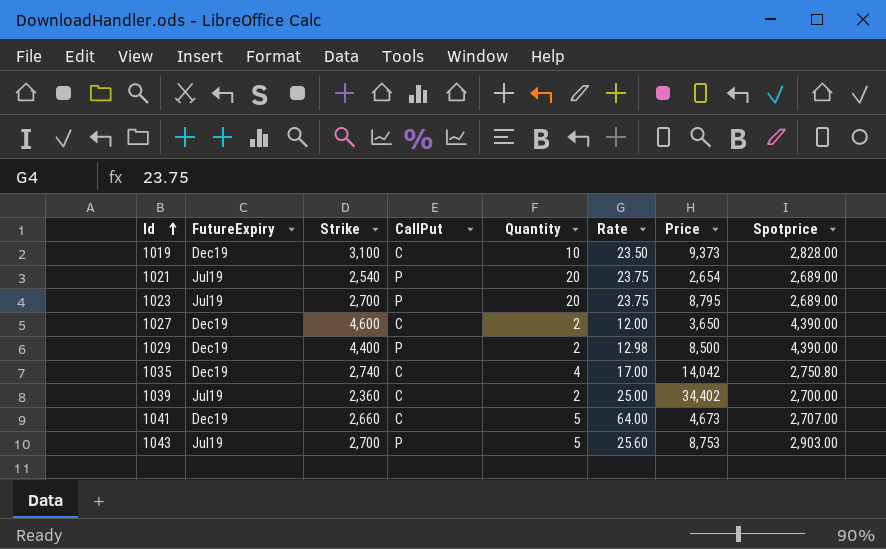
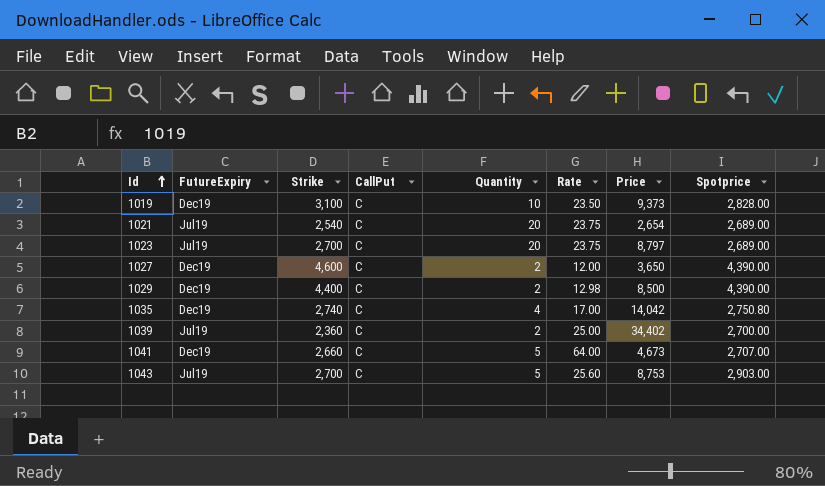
1021 | CallPut: P -> C
1023 | CallPut: P -> C
1023 | Price: 8,795 -> 8,797
1029 | CallPut: P -> C
1043 | CallPut: P -> C

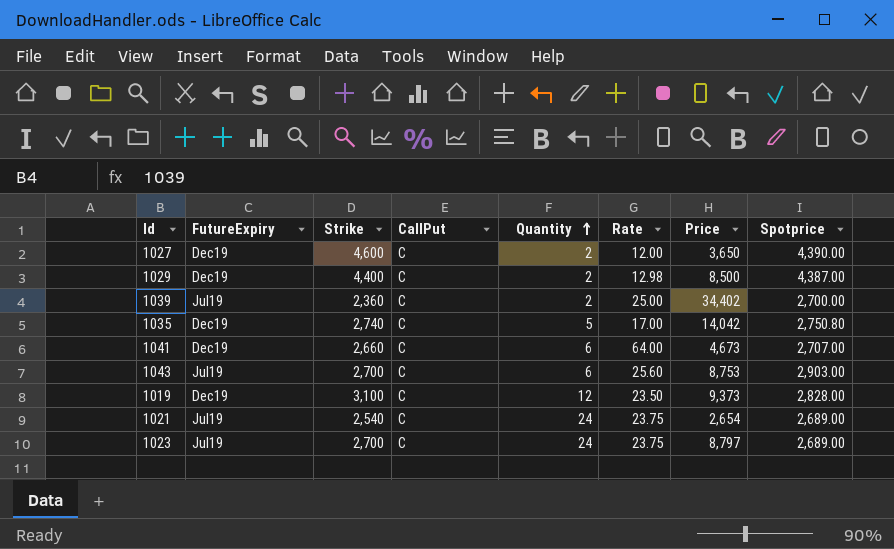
row order: Id ascending -> Quantity ascending
1029 | Spotprice: 4,390.00 -> 4,387.00
1035 | Quantity: 4 -> 5
1041 | Quantity: 5 -> 6
1043 | Quantity: 5 -> 6
1019 | Quantity: 10 -> 12
1021 | Quantity: 20 -> 24
1023 | Quantity: 20 -> 24

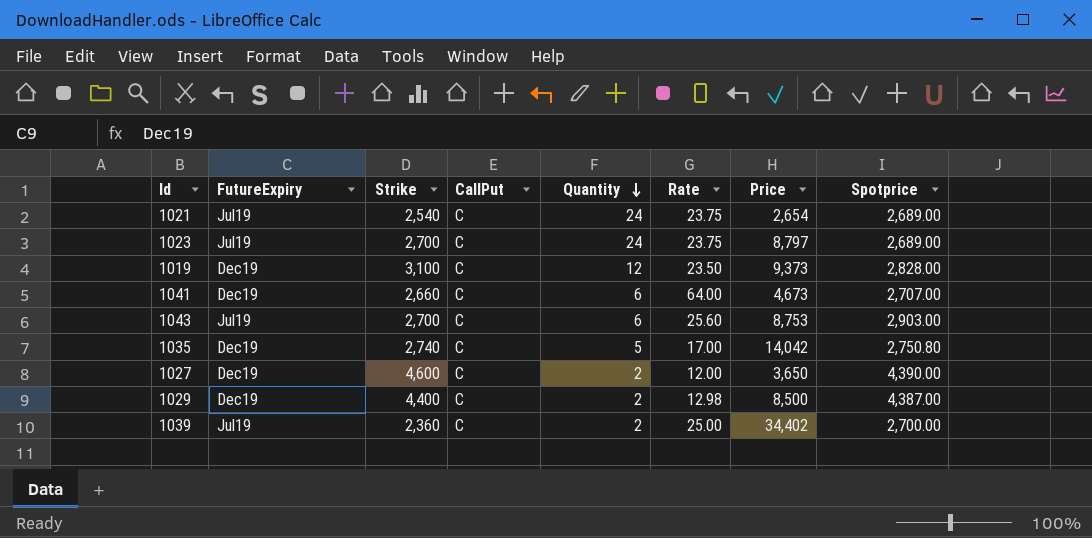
row order: Quantity ascending -> Quantity descending

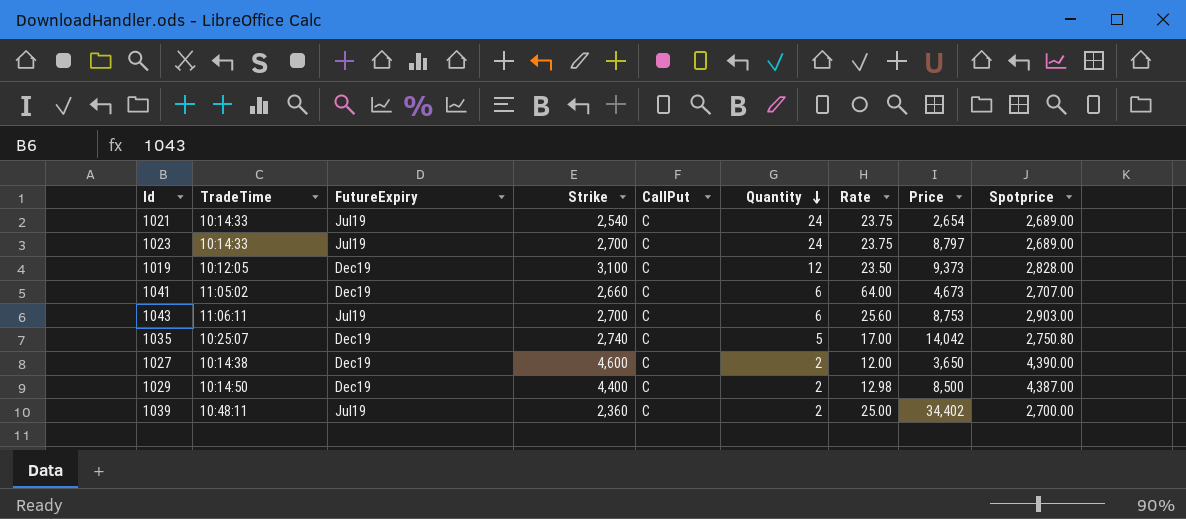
column TradeTime | position: none -> 2

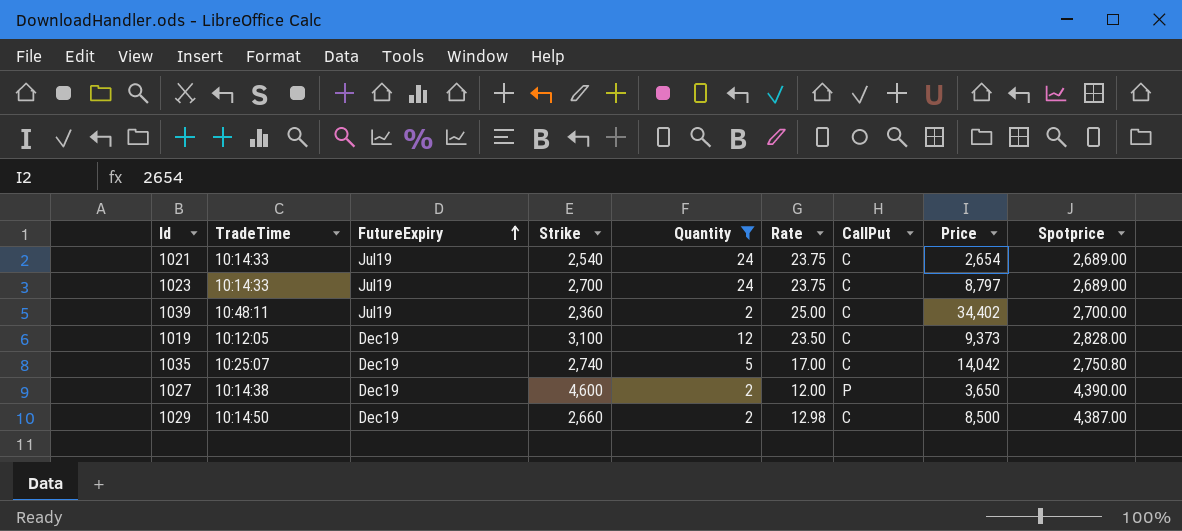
filter: none -> Quantity != 6
row order: Quantity descending -> FutureExpiry ascending
column CallPut | position: 5 -> 7
1027 | CallPut: C -> P
1029 | Strike: 4,400 -> 2,660

